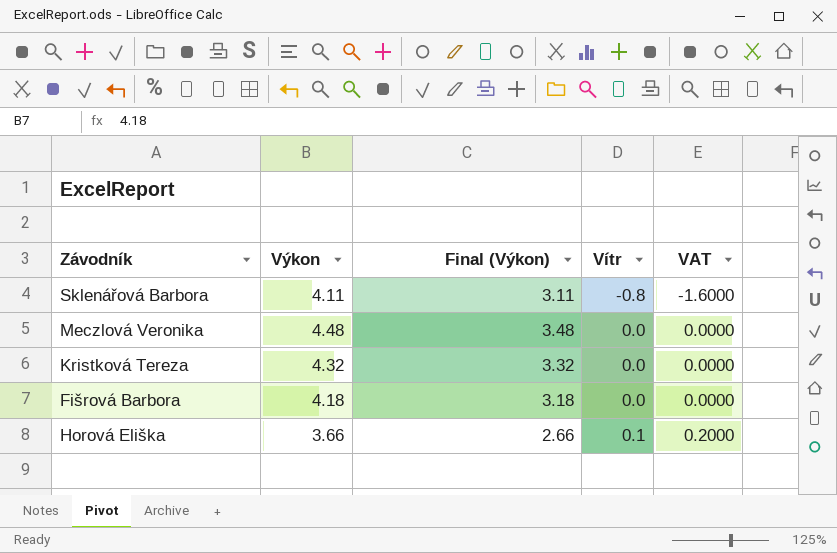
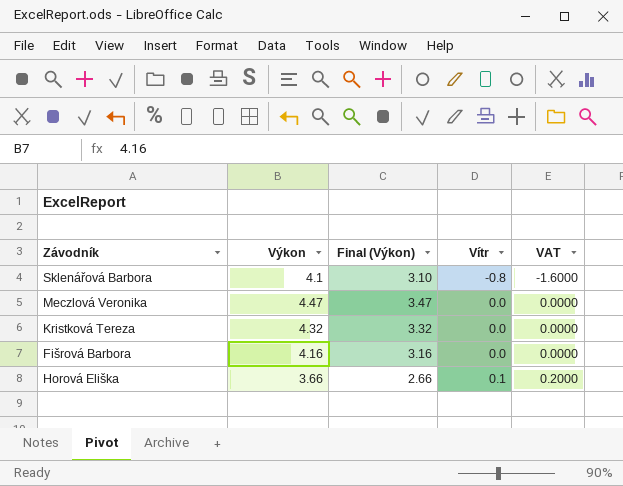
Sklenářová Barbora | Výkon: 4.11 -> 4.1
Sklenářová Barbora | Final (Výkon): 3.11 -> 3.10
Meczlová Veronika | Výkon: 4.48 -> 4.47
Meczlová Veronika | Final (Výkon): 3.48 -> 3.47
Fišrová Barbora | Výkon: 4.18 -> 4.16
Fišrová Barbora | Final (Výkon): 3.18 -> 3.16

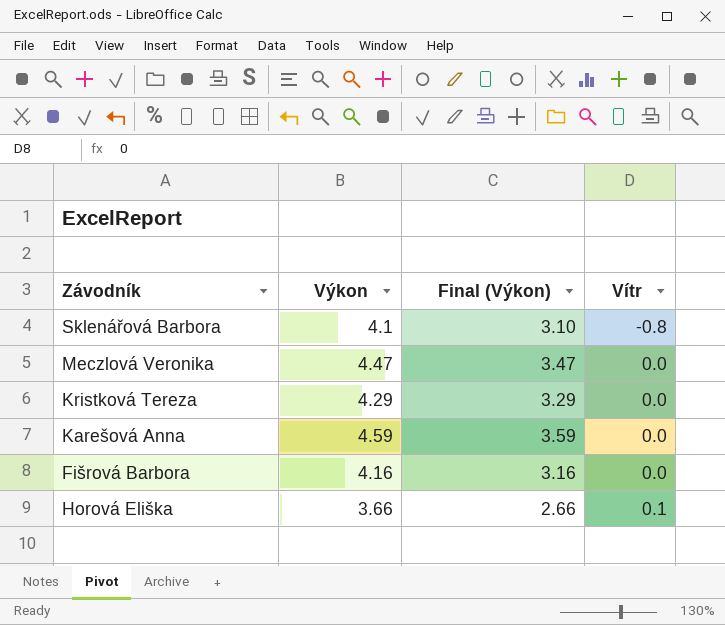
column VAT | formula: [Vítr] * 2 -> none
Kristková Tereza | Výkon: 4.32 -> 4.29
Kristková Tereza | Final (Výkon): 3.32 -> 3.29
row Karešová Anna: none -> 4.59 | 3.59 | 0.0

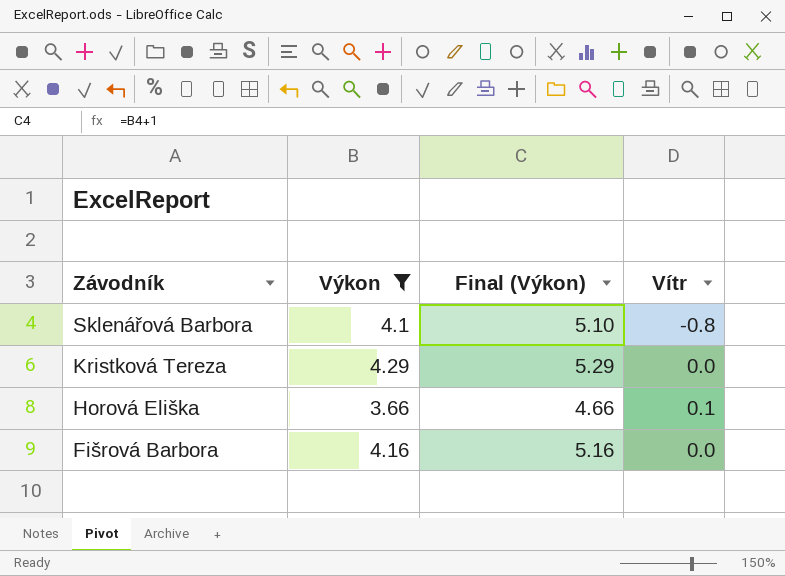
filter: none -> Výkon <= 4.29
row order: Vítr ascending -> Závodník descending
column Final (Výkon) | formula: [Výkon] - 1 -> [Výkon] + 1

